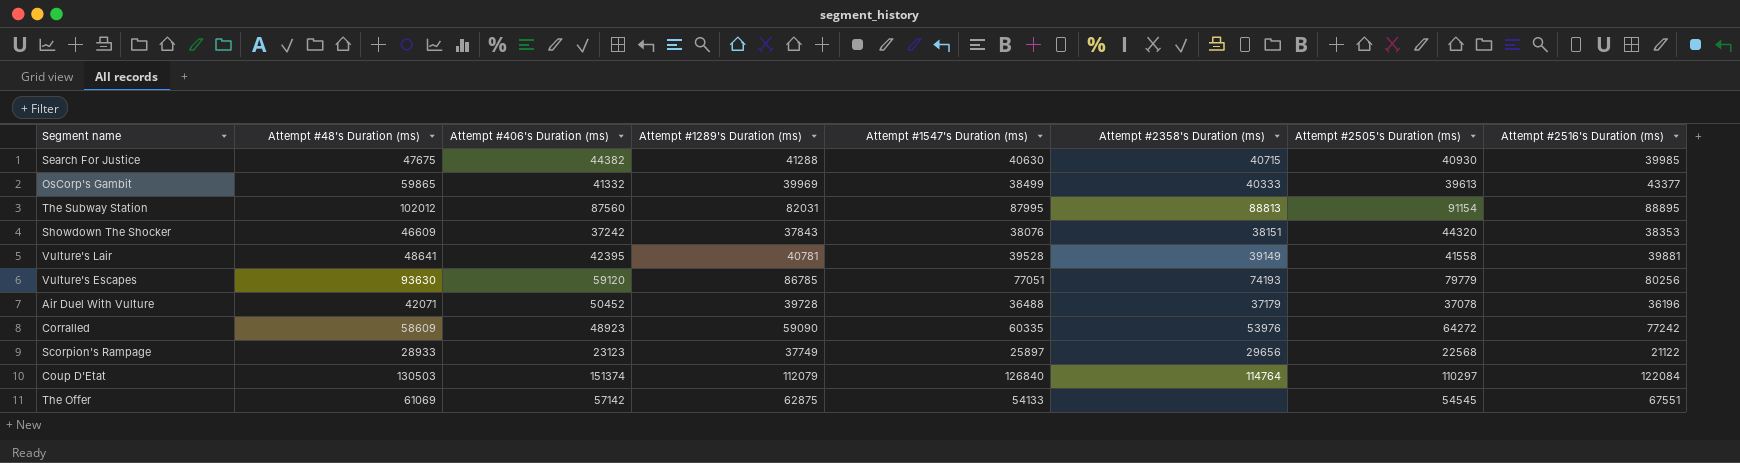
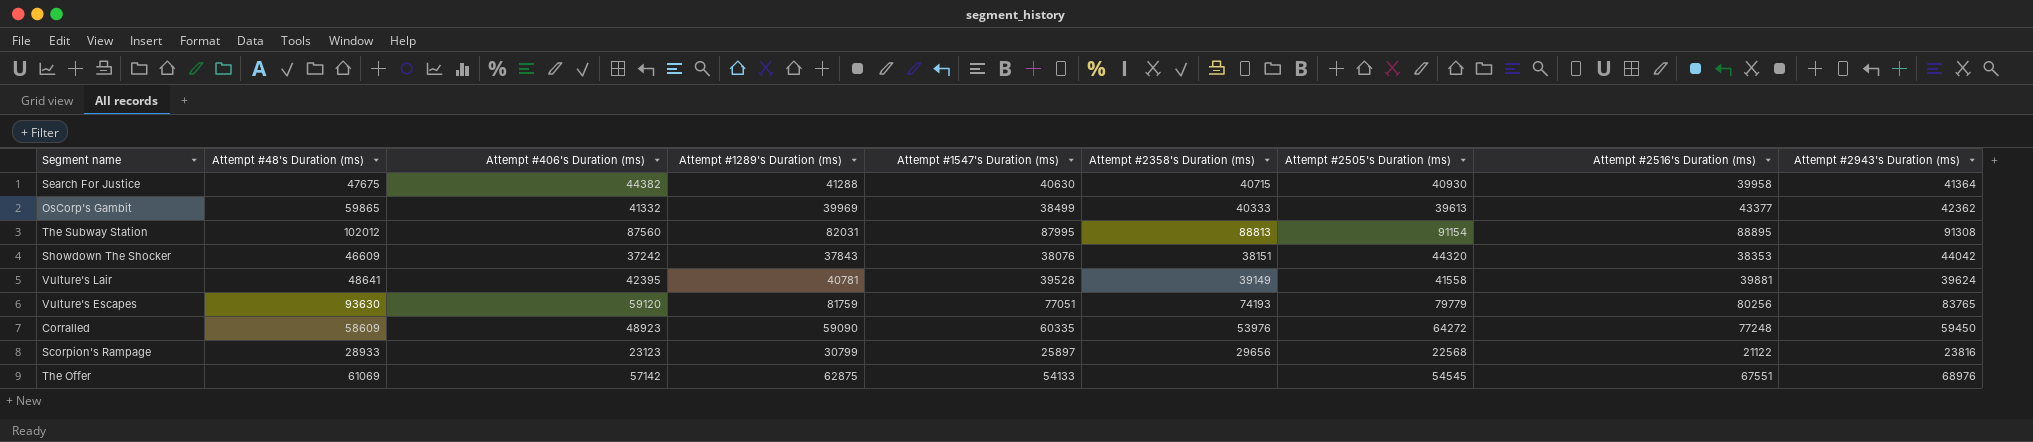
column Attempt #2943's Duration (ms) | position: none -> 9
row Air Duel With Vulture: 42071 | 50452 | 39728 | 36488 | 37179 | 37078 | 36196 -> none
row Coup D'Etat: 130503 | 151374 | 112079 | 126840 | 114764 | 110297 | 122084 -> none
Search For Justice | Attempt #2516's Duration (ms): 39985 -> 39958
Vulture's Escapes | Attempt #1289's Duration (ms): 86785 -> 81759
Corralled | Attempt #2516's Duration (ms): 77242 -> 77248
Scorpion's Rampage | Attempt #1289's Duration (ms): 37749 -> 30799

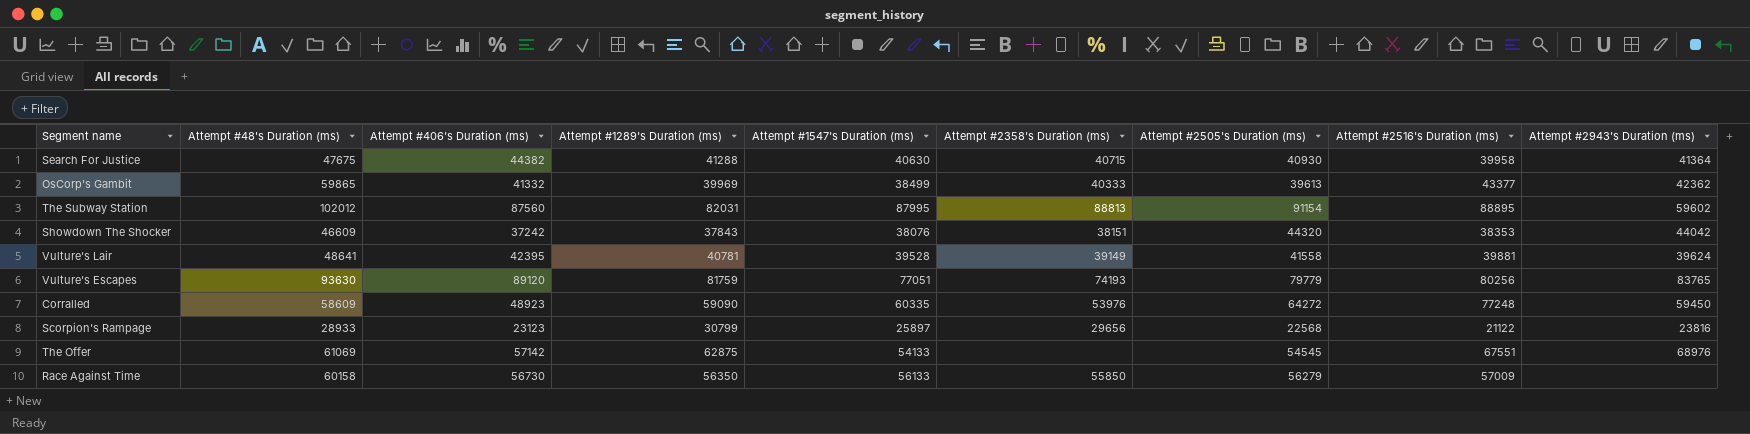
The Subway Station | Attempt #2943's Duration (ms): 91308 -> 59602
Vulture's Escapes | Attempt #406's Duration (ms): 59120 -> 89120
row Race Against Time: none -> 60158 | 56730 | 56350 | 56133 | 55850 | 56279 | 57009 | none

